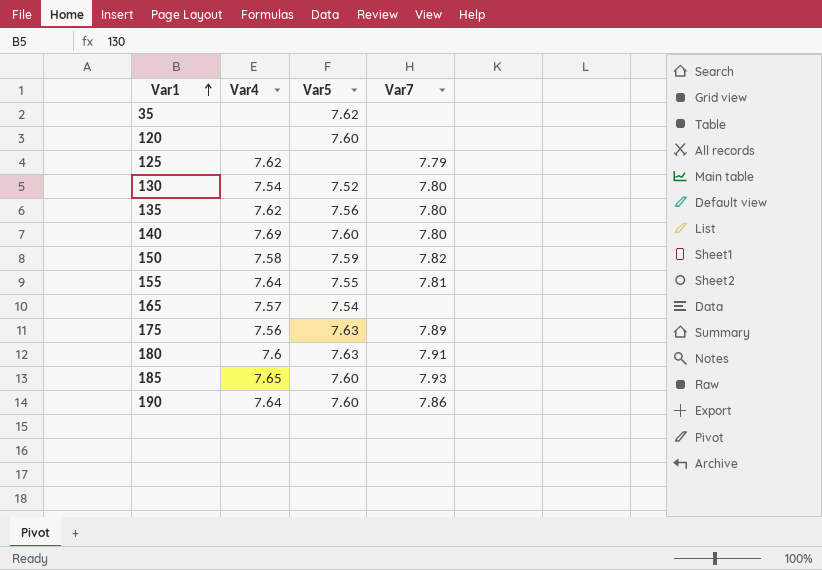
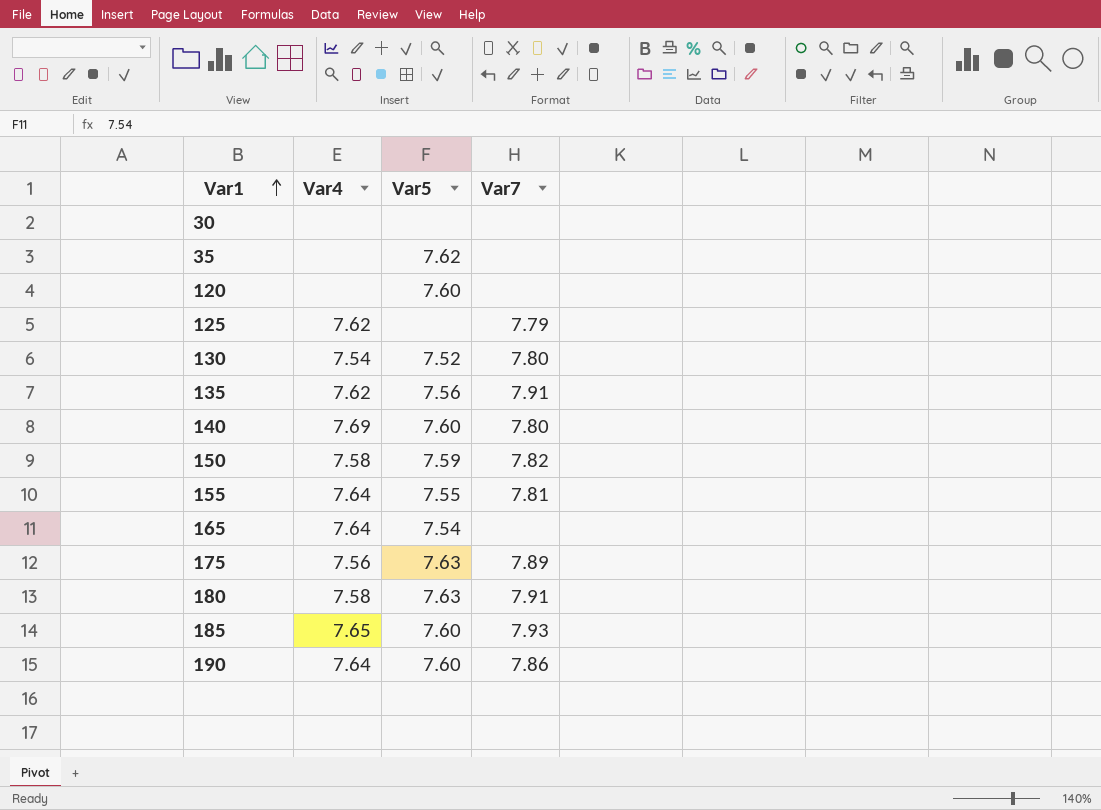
row 30: none -> none | none | none
135 | Var7: 7.80 -> 7.91
165 | Var4: 7.57 -> 7.64
180 | Var4: 7.6 -> 7.58

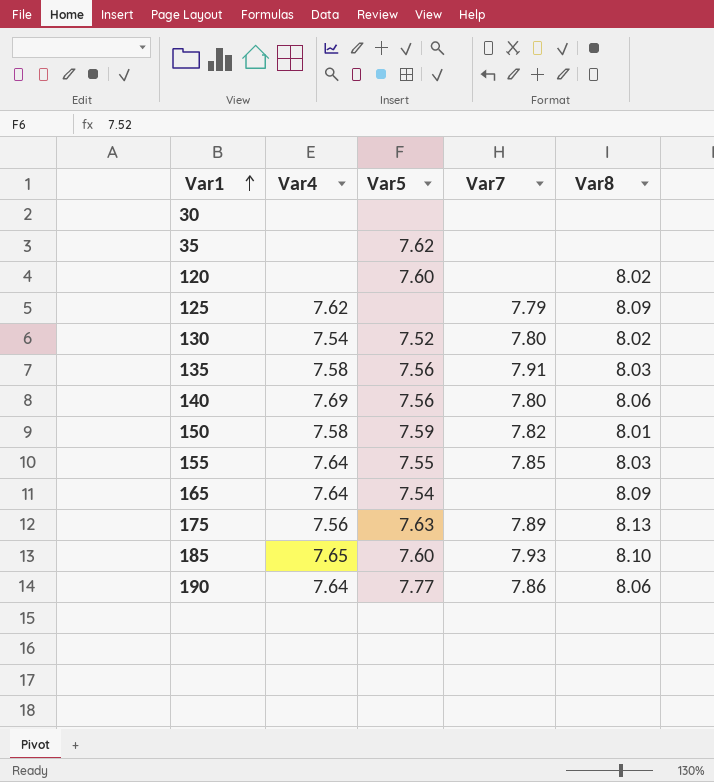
column Var8 | position: none -> 5
row 180: 7.58 | 7.63 | 7.91 -> none
135 | Var4: 7.62 -> 7.58
140 | Var5: 7.60 -> 7.56
155 | Var7: 7.81 -> 7.85
190 | Var5: 7.60 -> 7.77

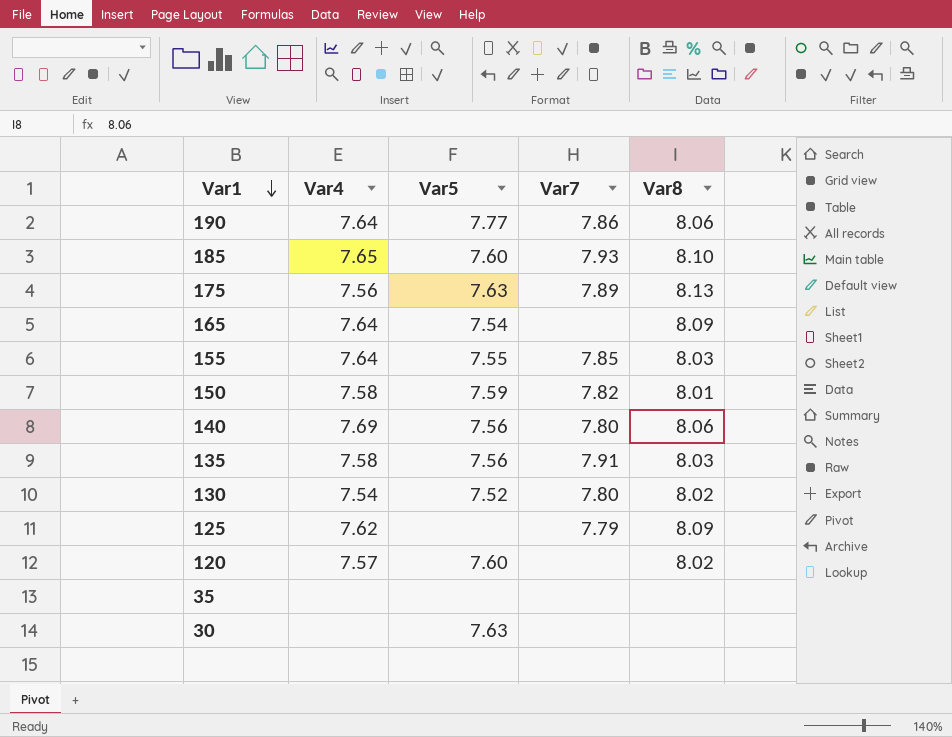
row order: Var1 ascending -> Var1 descending
120 | Var4: none -> 7.57
35 | Var5: 7.62 -> none
30 | Var5: none -> 7.63

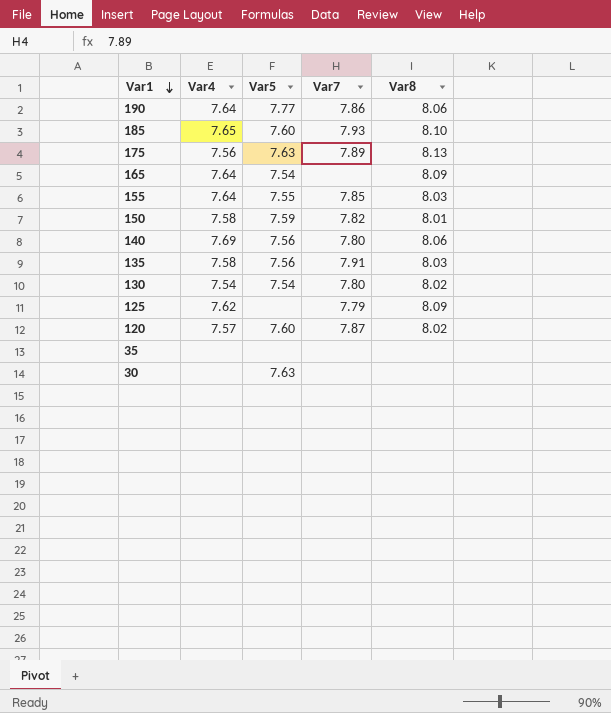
130 | Var5: 7.52 -> 7.54
120 | Var7: none -> 7.87

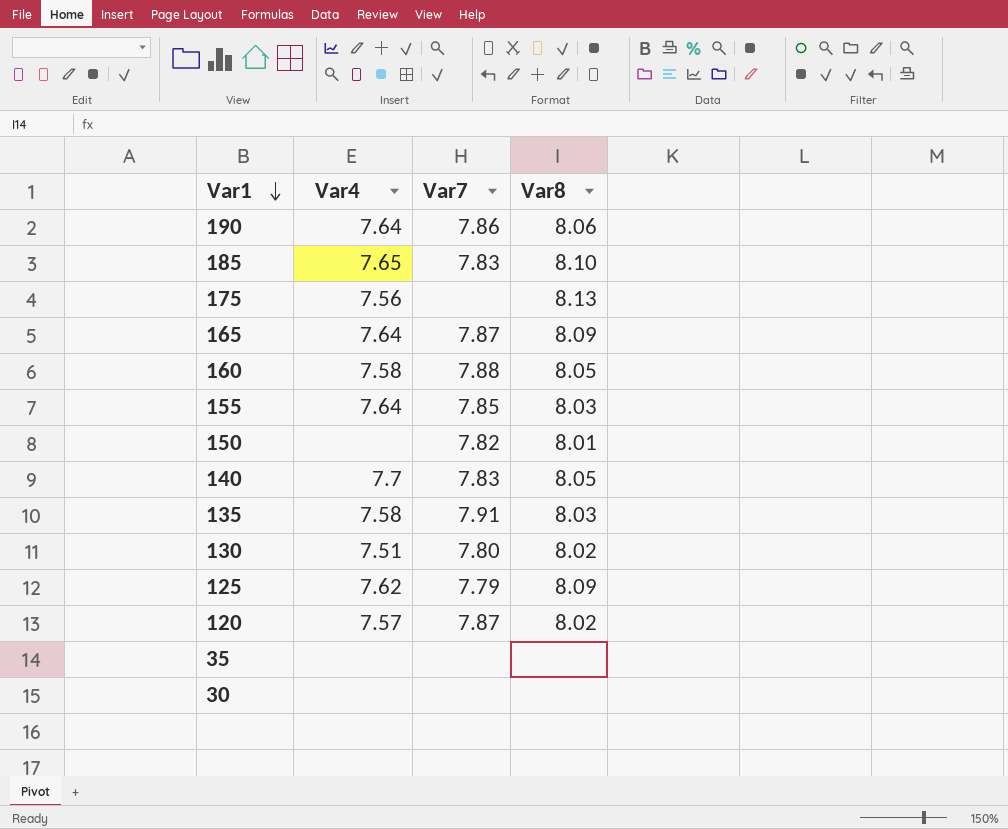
column Var5 | position: 3 -> none
185 | Var7: 7.93 -> 7.83
175 | Var7: 7.89 -> none
165 | Var7: none -> 7.87
row 160: none -> 7.58 | 7.88 | 8.05
150 | Var4: 7.58 -> none
140 | Var4: 7.69 -> 7.7
140 | Var7: 7.80 -> 7.83
140 | Var8: 8.06 -> 8.05
130 | Var4: 7.54 -> 7.51

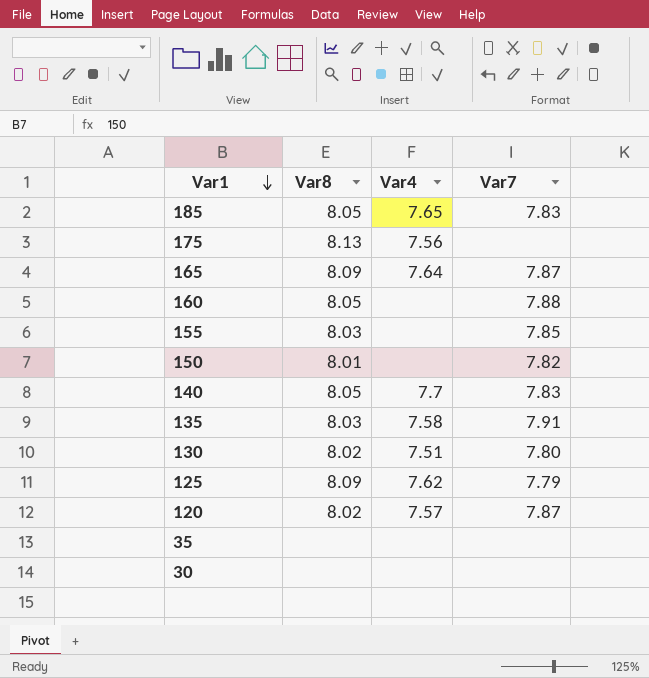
column Var8 | position: 4 -> 2
row 190: 7.64 | 7.86 | 8.06 -> none
185 | Var8: 8.10 -> 8.05
160 | Var4: 7.58 -> none
155 | Var4: 7.64 -> none

